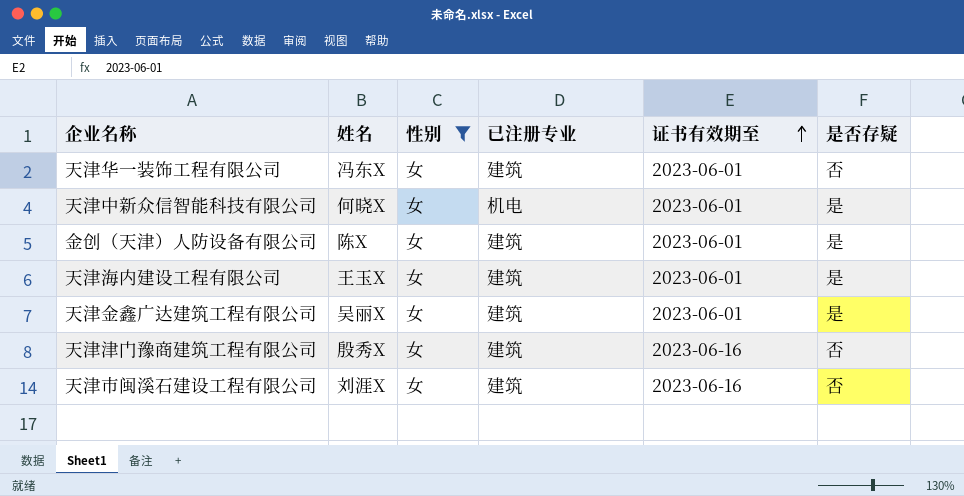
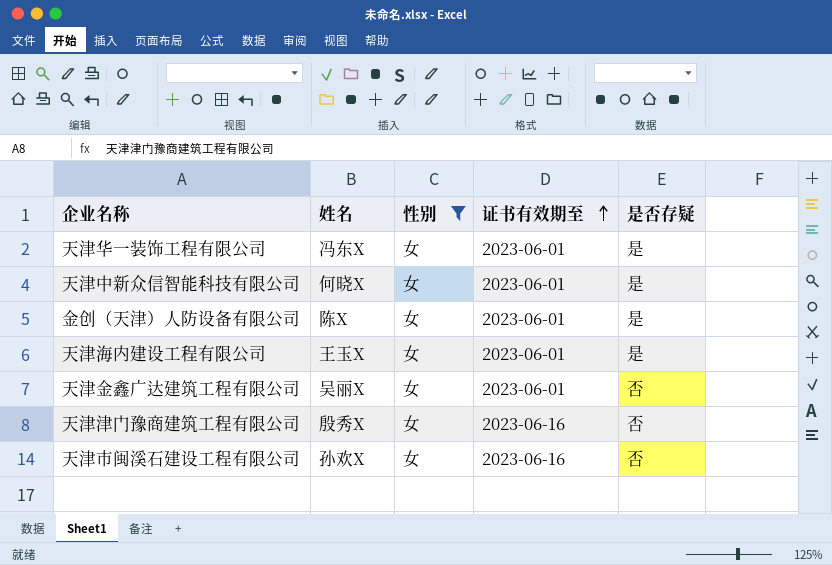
column 已注册专业 | position: 4 -> none
天津华一装饰工程有限公司 | 是否存疑: 否 -> 是
天津金鑫广达建筑工程有限公司 | 是否存疑: 是 -> 否
天津市闽溪石建设工程有限公司 | 姓名: 刘涯X -> 孙欢X

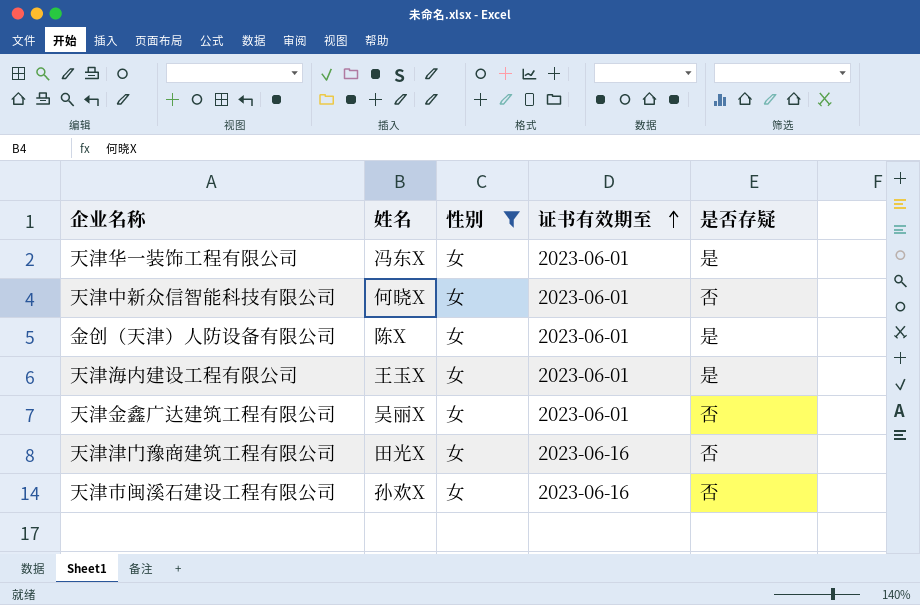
天津中新众信智能科技有限公司 | 是否存疑: 是 -> 否
天津津门豫商建筑工程有限公司 | 姓名: 殷秀X -> 田光X

